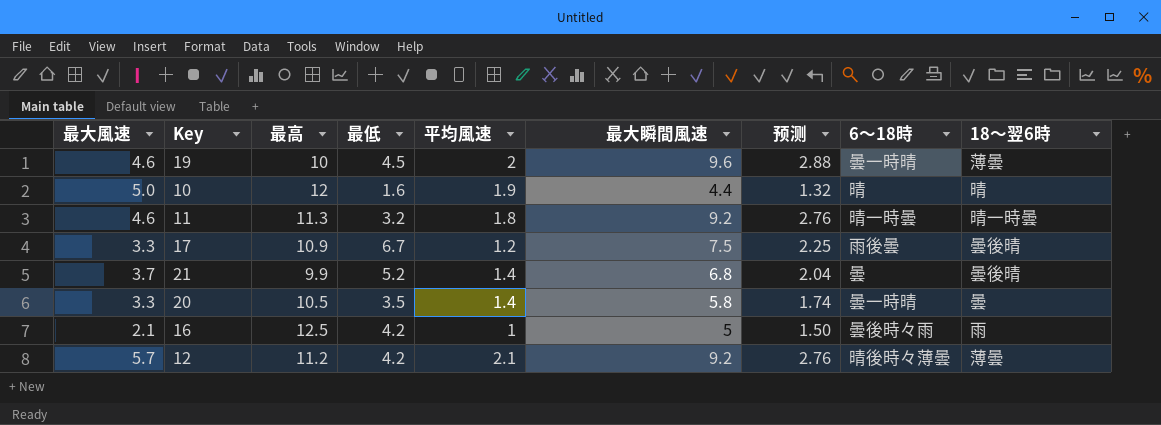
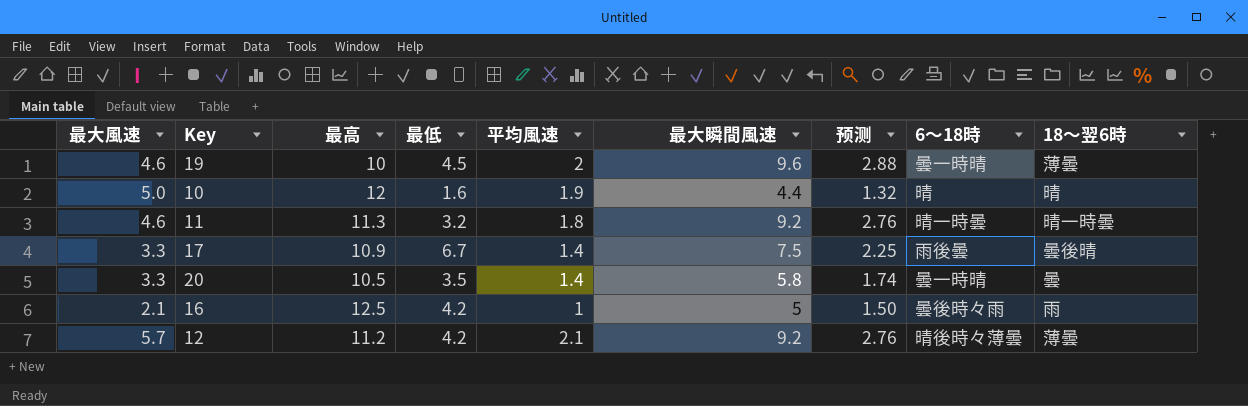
row 21: 3.7 | 9.9 | 5.2 | 1.4 | 6.8 | 2.04 | 曇 | 曇後晴 -> none
17 | 平均風速: 1.2 -> 1.4

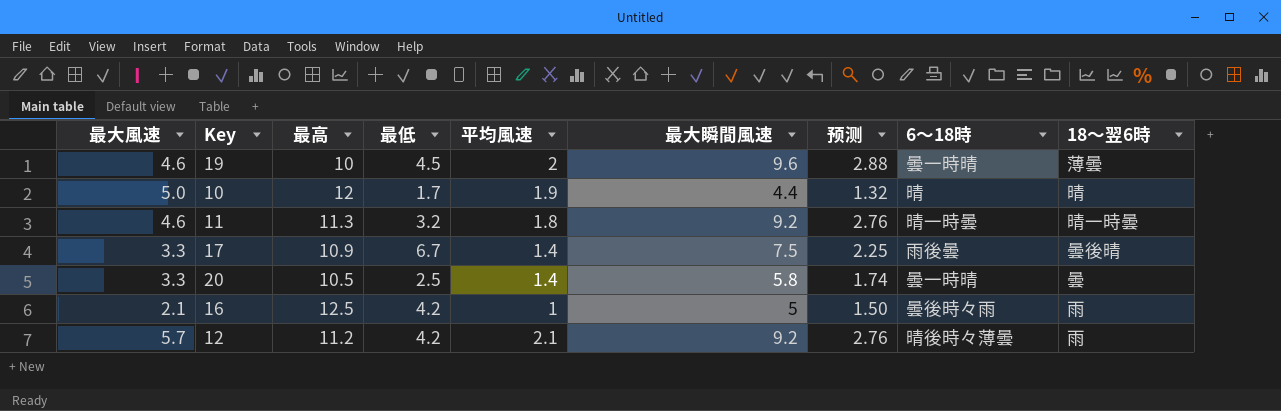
10 | 最低: 1.6 -> 1.7
20 | 最低: 3.5 -> 2.5
12 | 18〜翌6時: 薄曇 -> 雨

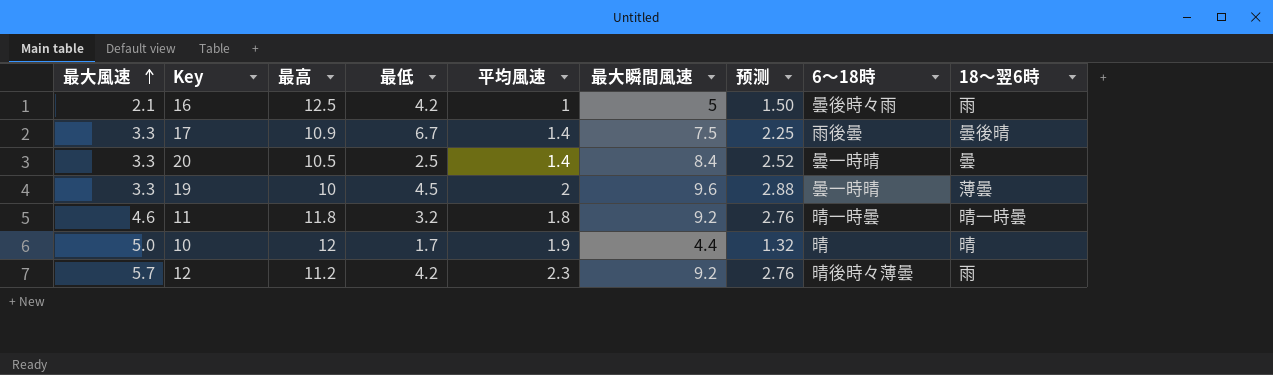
row order: none -> 最大風速 ascending
20 | 最大瞬間風速: 5.8 -> 8.4
20 | 预测: 1.74 -> 2.52
19 | 最大風速: 4.6 -> 3.3
11 | 最高: 11.3 -> 11.8
12 | 平均風速: 2.1 -> 2.3

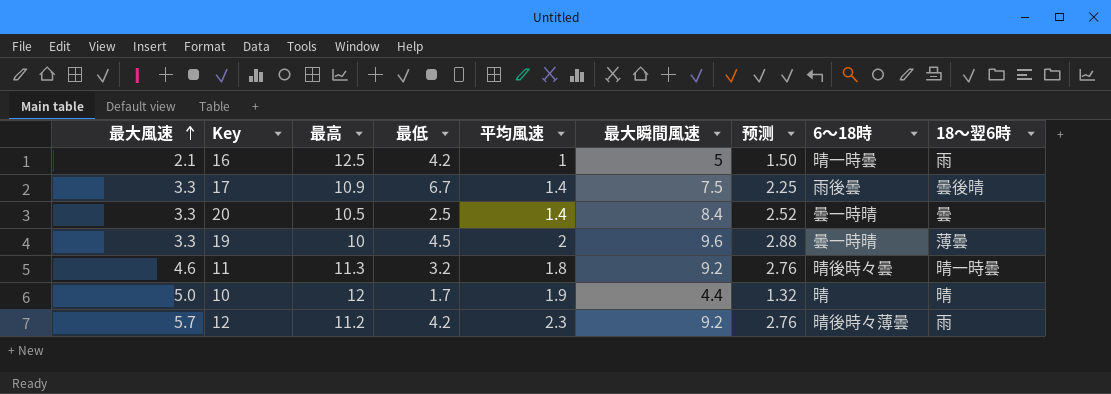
16 | 6〜18時: 曇後時々雨 -> 晴一時曇
11 | 最高: 11.8 -> 11.3
11 | 6〜18時: 晴一時曇 -> 晴後時々曇

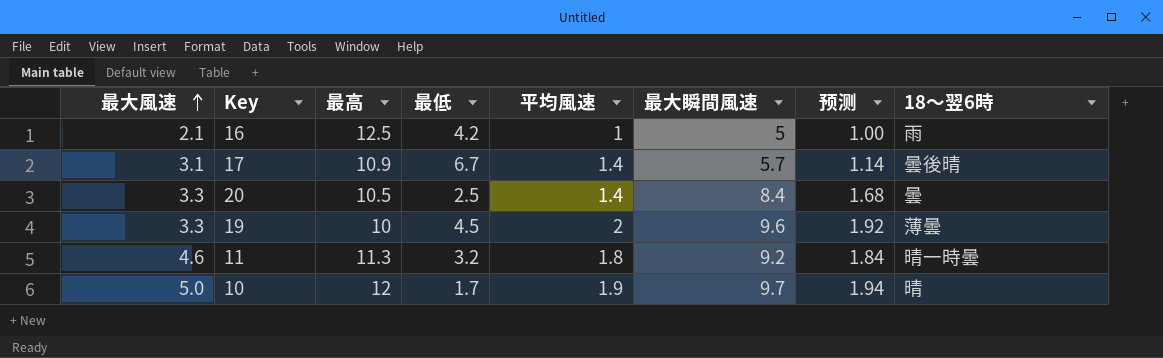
column 6〜18時 | position: 8 -> none
column 预测 | formula: [最大瞬間風速] * 0.3 -> [最大瞬間風速] * 0.2
row 12: 5.7 | 11.2 | 4.2 | 2.3 | 9.2 | 2.76 | 晴後時々薄曇 | 雨 -> none
17 | 最大風速: 3.3 -> 3.1
17 | 最大瞬間風速: 7.5 -> 5.7
10 | 最大瞬間風速: 4.4 -> 9.7

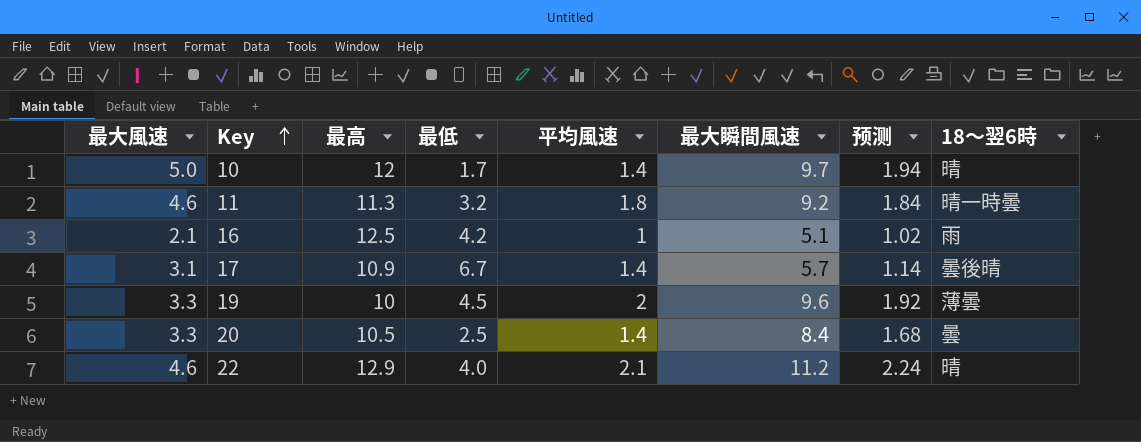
row order: 最大風速 ascending -> Key ascending
10 | 平均風速: 1.9 -> 1.4
16 | 最大瞬間風速: 5 -> 5.1
16 | 预测: 1.00 -> 1.02
row 22: none -> 4.6 | 12.9 | 4.0 | 2.1 | 11.2 | 2.24 | 晴

